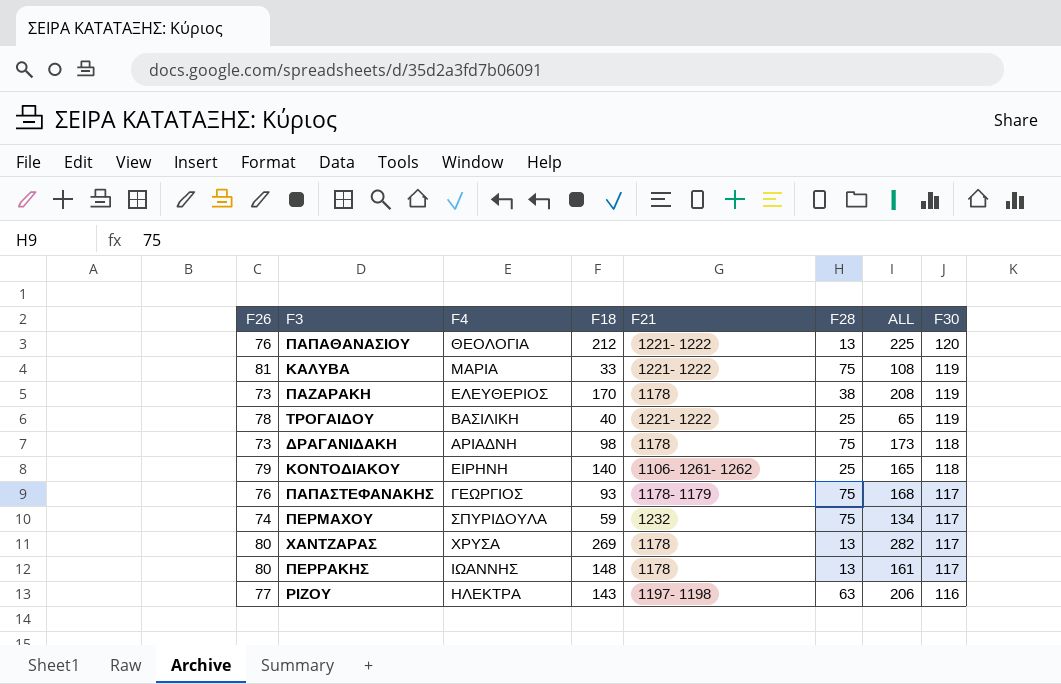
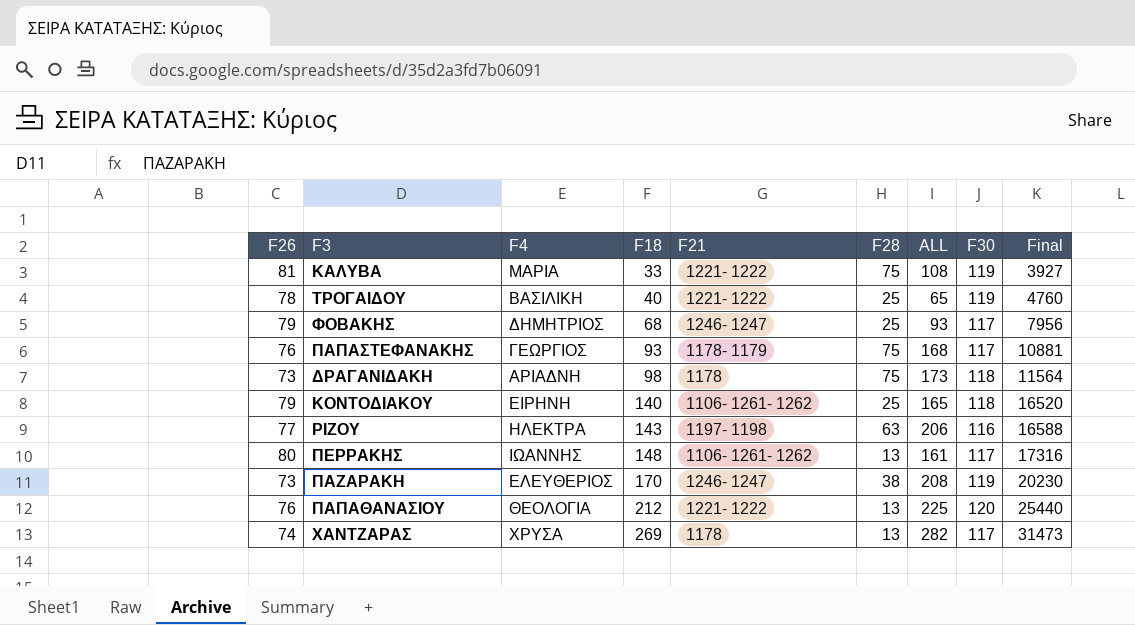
row order: F30 descending -> F18 ascending
column Final | formula: none -> [F18] * [F30]
row ΠΕΡΜΑΧΟΥ: 74 | ΣΠΥΡΙΔΟΥΛΑ | 59 | 1232 | 75 | 134 | 117 -> none
row ΦΟΒΑΚΗΣ: none -> 79 | ΔΗΜΗΤΡΙΟΣ | 68 | 1246- 1247 | 25 | 93 | 117 | 7956
ΠΕΡΡΑΚΗΣ | F21: 1178 -> 1106- 1261- 1262
ΠΑΖΑΡΑΚΗ | F21: 1178 -> 1246- 1247
ΧΑΝΤΖΑΡΑΣ | F26: 80 -> 74

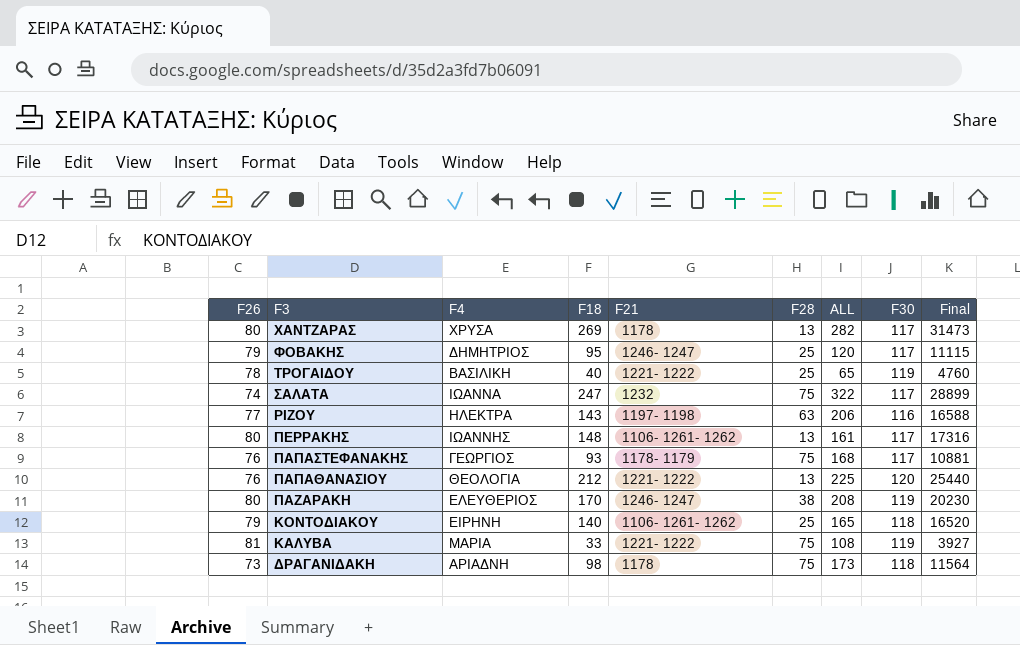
row order: F18 ascending -> F3 descending
ΧΑΝΤΖΑΡΑΣ | F26: 74 -> 80
ΦΟΒΑΚΗΣ | F18: 68 -> 95
ΦΟΒΑΚΗΣ | ALL: 93 -> 120
ΦΟΒΑΚΗΣ | Final: 7956 -> 11115
row ΣΑΛΑΤΑ: none -> 74 | ΙΩΑΝΝΑ | 247 | 1232 | 75 | 322 | 117 | 28899
ΠΑΖΑΡΑΚΗ | F26: 73 -> 80

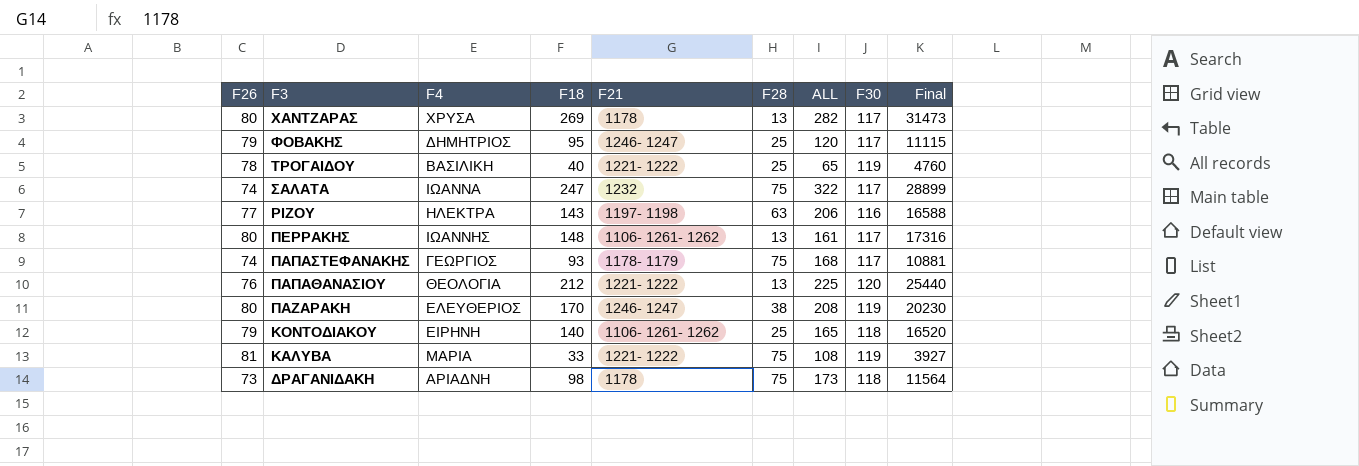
ΠΑΠΑΣΤΕΦΑΝΑΚΗΣ | F26: 76 -> 74

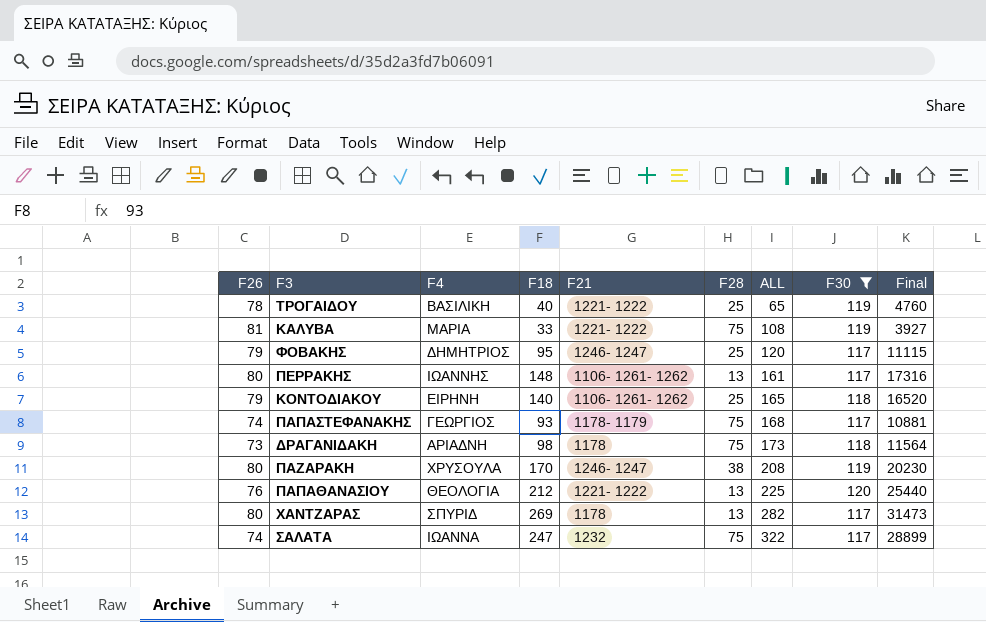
filter: none -> F30 != 116
row order: F3 descending -> ALL ascending
ΠΑΖΑΡΑΚΗ | F4: ΕΛΕΥΘΕΡΙΟΣ -> ΧΡΥΣΟΥΛΑ
ΧΑΝΤΖΑΡΑΣ | F4: ΧΡΥΣΑ -> ΣΠΥΡΙΔ

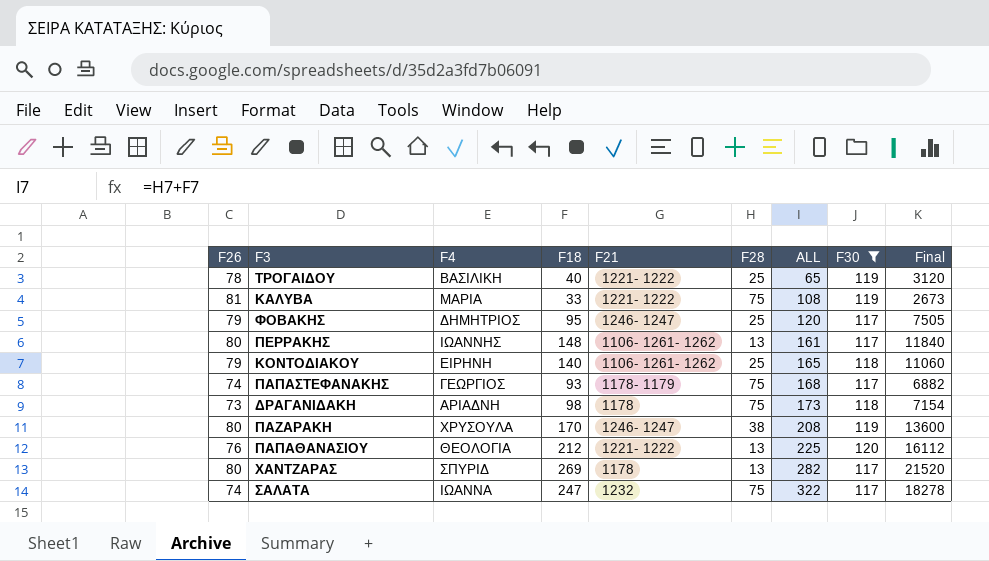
column Final | formula: [F18] * [F30] -> [F26] * [F18]

